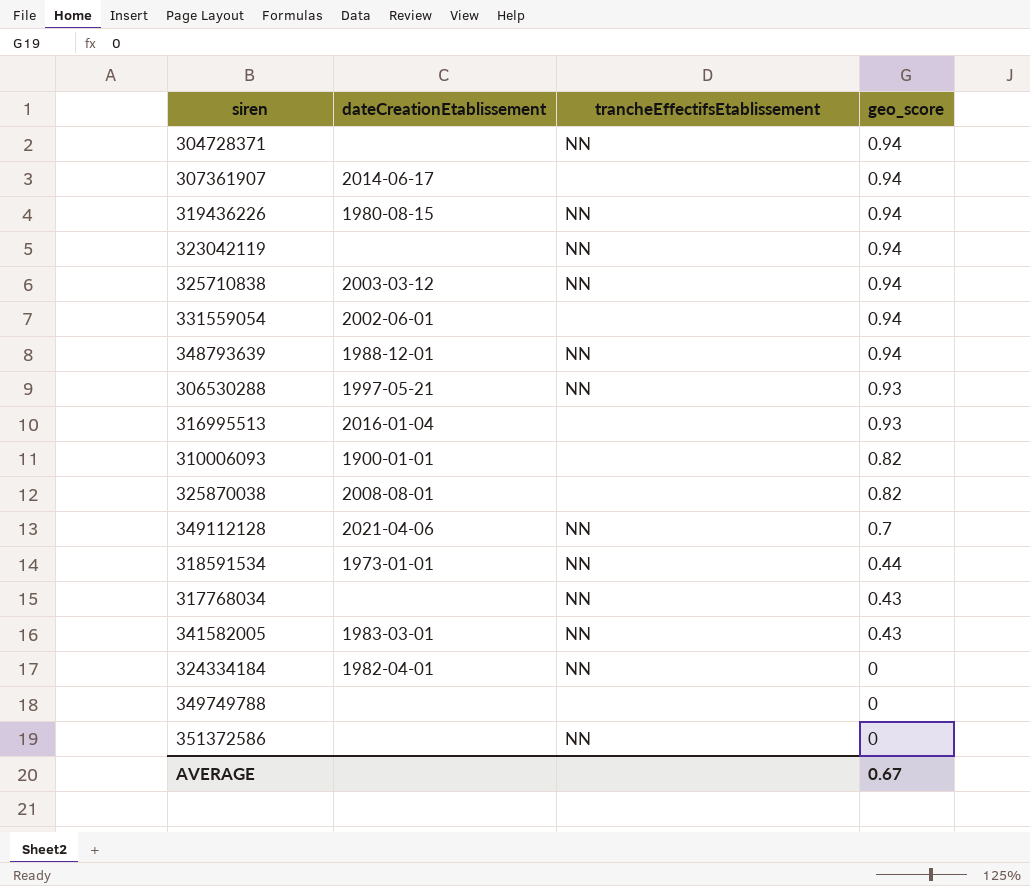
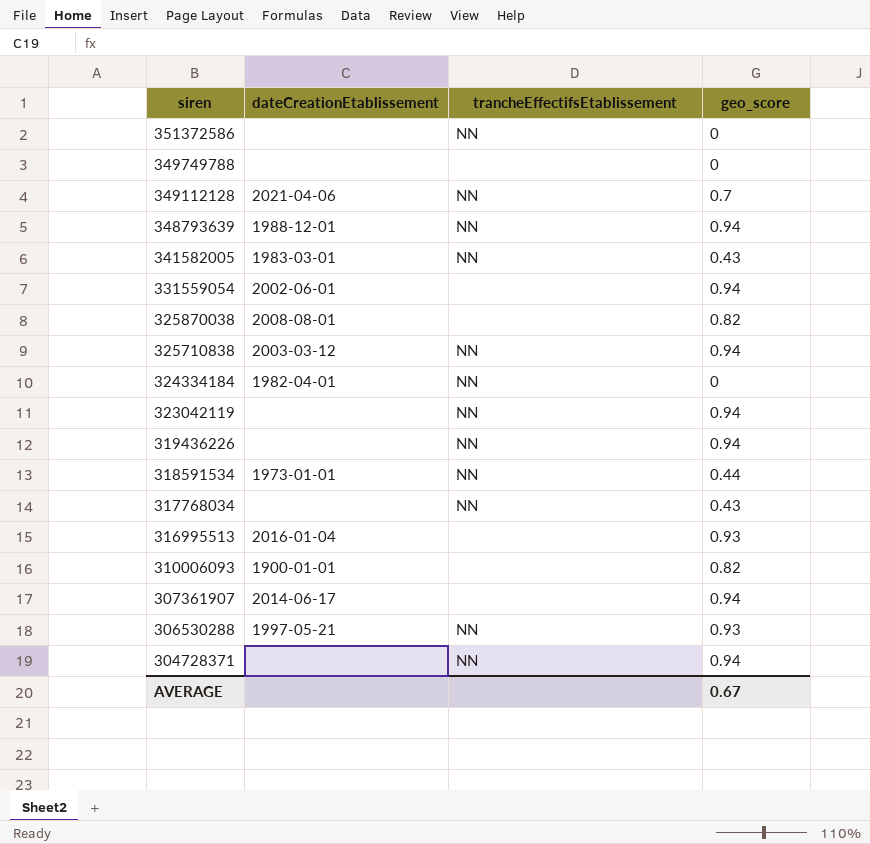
row order: geo_score descending -> siren descending
319436226 | dateCreationEtablissement: 1980-08-15 -> none

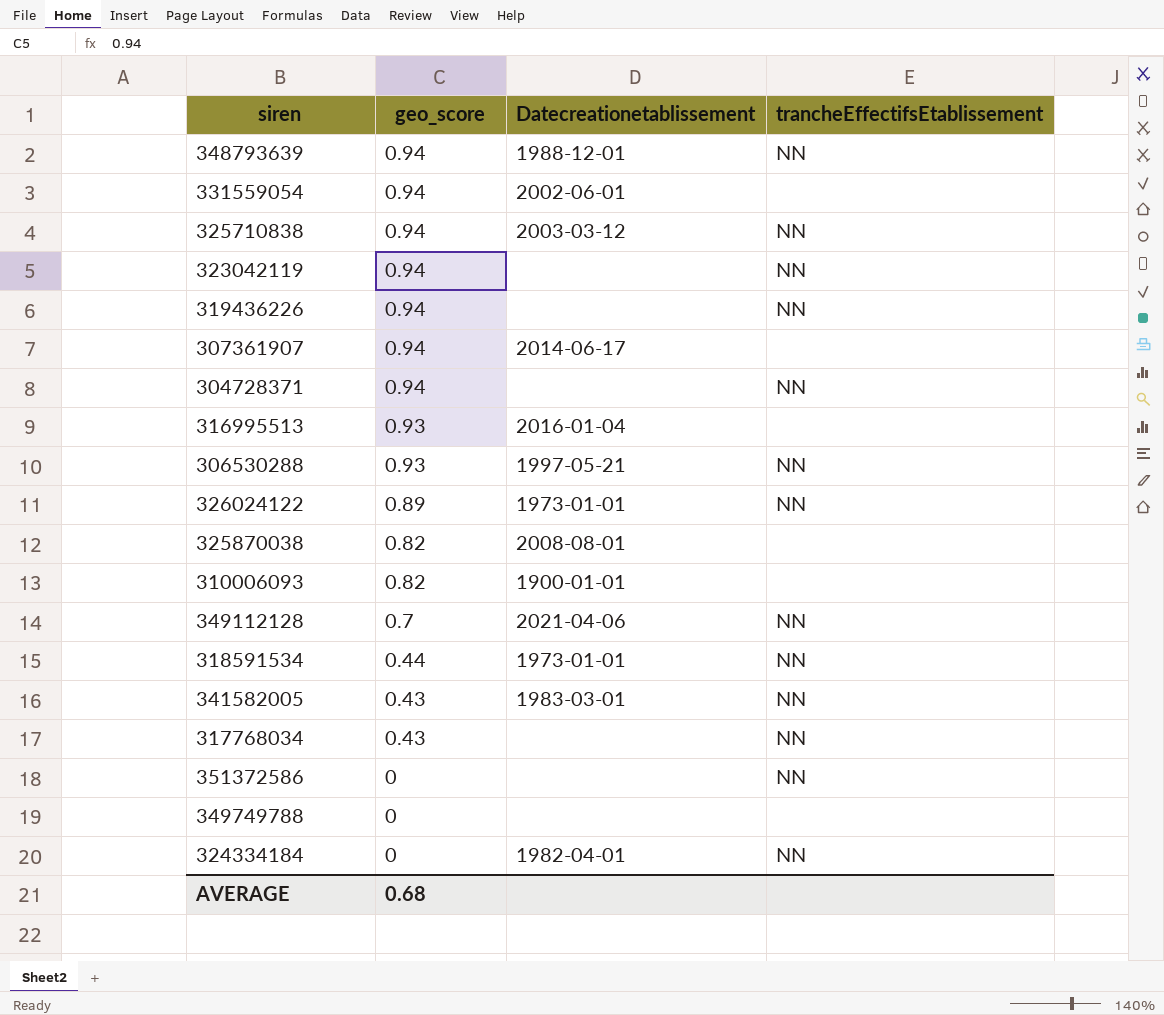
row order: siren descending -> geo_score descending
column geo_score | position: 4 -> 2
column name: dateCreationEtablissement -> Datecreationetablissement
row 326024122: none -> 0.89 | 1973-01-01 | NN
AVERAGE | geo_score: 0.67 -> 0.68

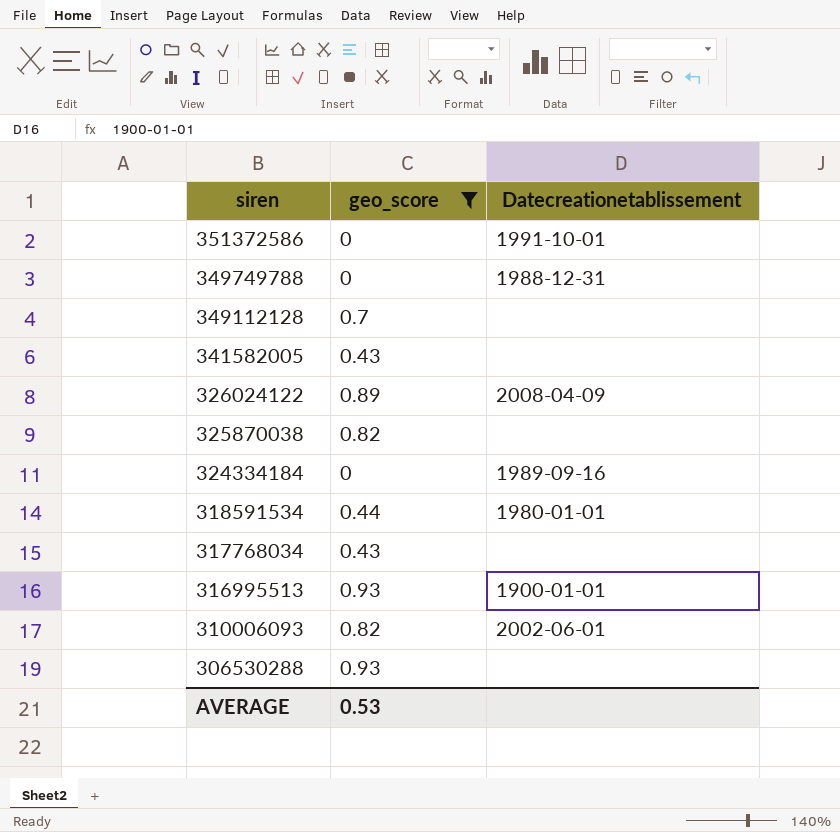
filter: none -> geo_score != 0.94
row order: geo_score descending -> siren descending
column trancheEffectifsEtablissement | position: 4 -> none
351372586 | Datecreationetablissement: none -> 1991-10-01
349749788 | Datecreationetablissement: none -> 1988-12-31
349112128 | Datecreationetablissement: 2021-04-06 -> none
341582005 | Datecreationetablissement: 1983-03-01 -> none
326024122 | Datecreationetablissement: 1973-01-01 -> 2008-04-09
325870038 | Datecreationetablissement: 2008-08-01 -> none
324334184 | Datecreationetablissement: 1982-04-01 -> 1989-09-16
318591534 | Datecreationetablissement: 1973-01-01 -> 1980-01-01
316995513 | Datecreationetablissement: 2016-01-04 -> 1900-01-01
310006093 | Datecreationetablissement: 1900-01-01 -> 2002-06-01
306530288 | Datecreationetablissement: 1997-05-21 -> none
AVERAGE | geo_score: 0.68 -> 0.53

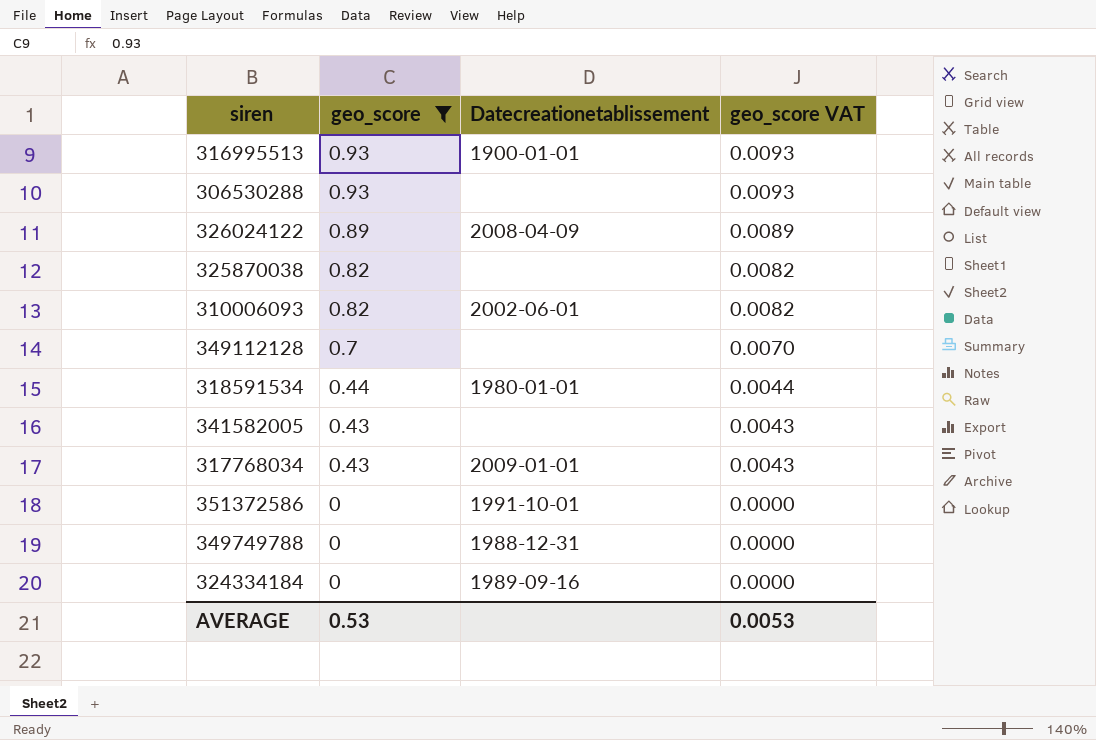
row order: siren descending -> geo_score descending
column geo_score VAT | formula: none -> [geo_score] * 0.01
317768034 | Datecreationetablissement: none -> 2009-01-01

